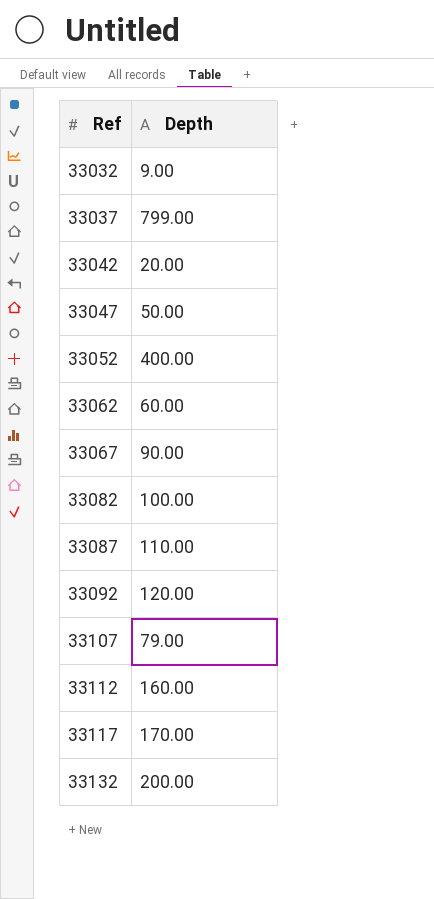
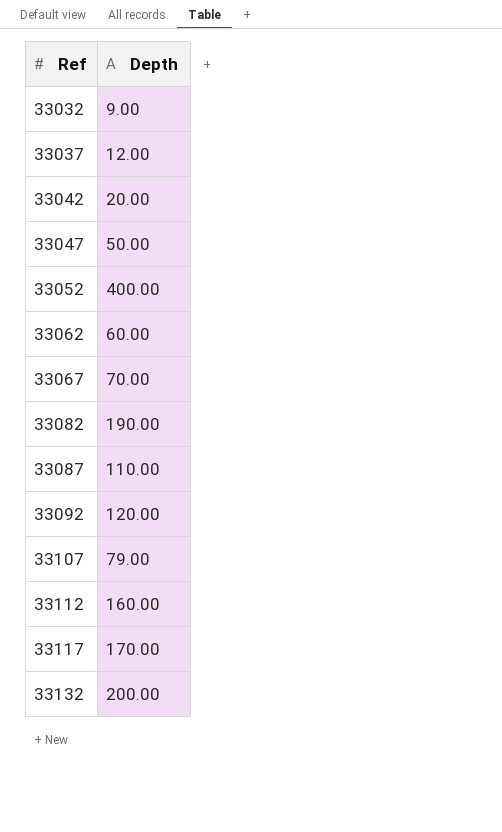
33037 | Depth: 799.00 -> 12.00
33067 | Depth: 90.00 -> 70.00
33082 | Depth: 100.00 -> 190.00

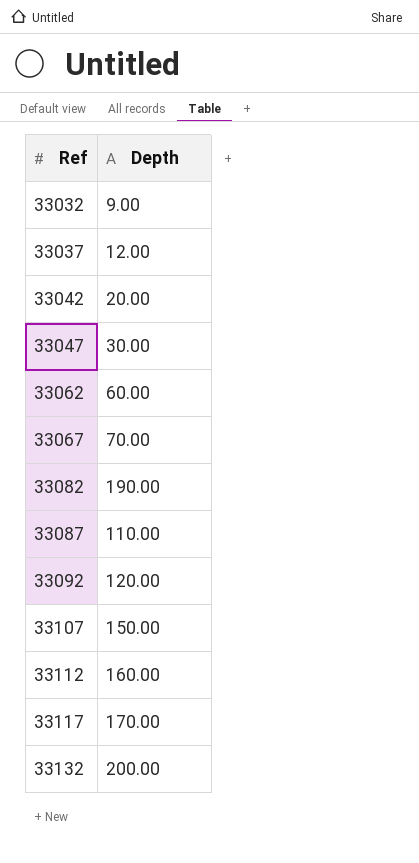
row 33052: 400.00 -> none
33047 | Depth: 50.00 -> 30.00
33107 | Depth: 79.00 -> 150.00

